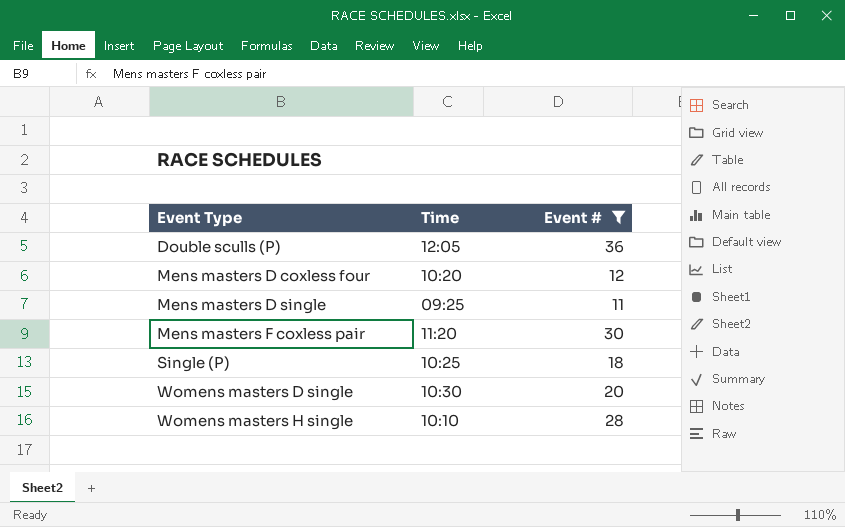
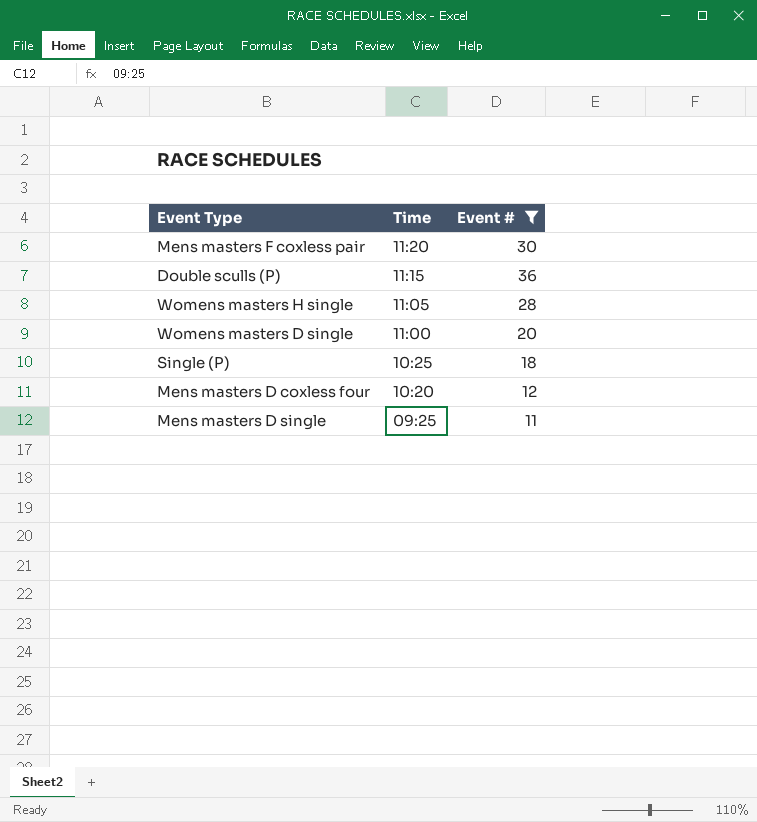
row order: Event Type ascending -> Time descending
Double sculls (P) | Time: 12:05 -> 11:15
Womens masters H single | Time: 10:10 -> 11:05
Womens masters D single | Time: 10:30 -> 11:00

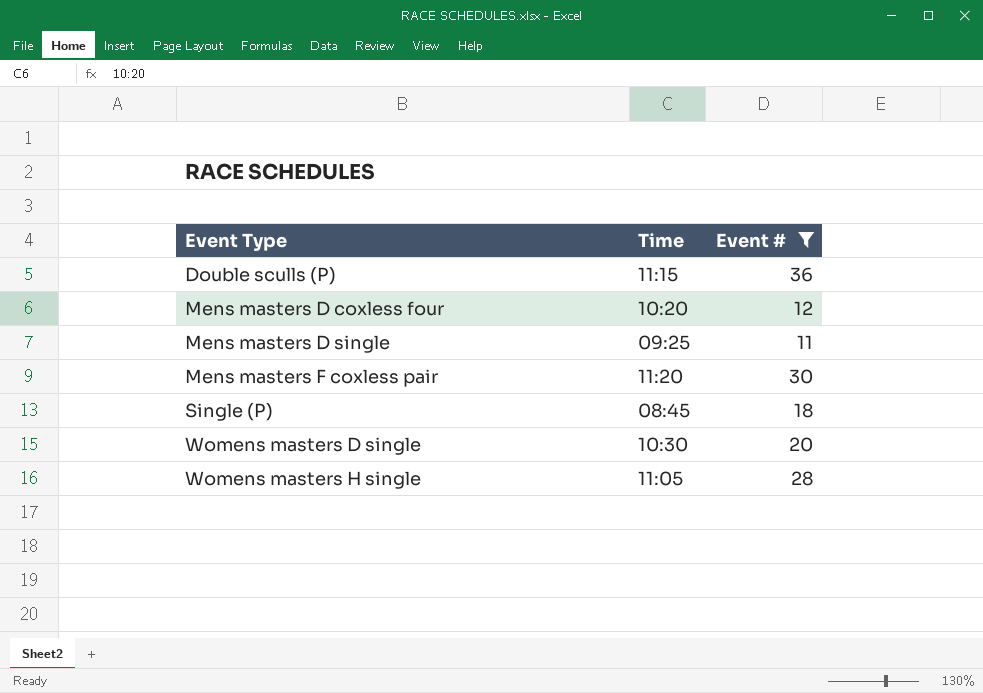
row order: Time descending -> Event Type ascending
Single (P) | Time: 10:25 -> 08:45
Womens masters D single | Time: 11:00 -> 10:30

